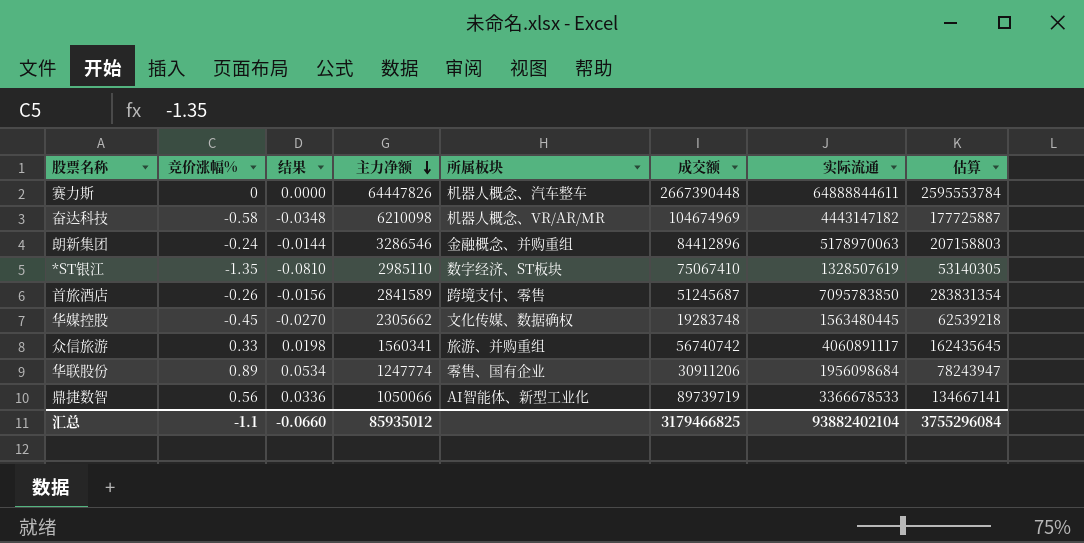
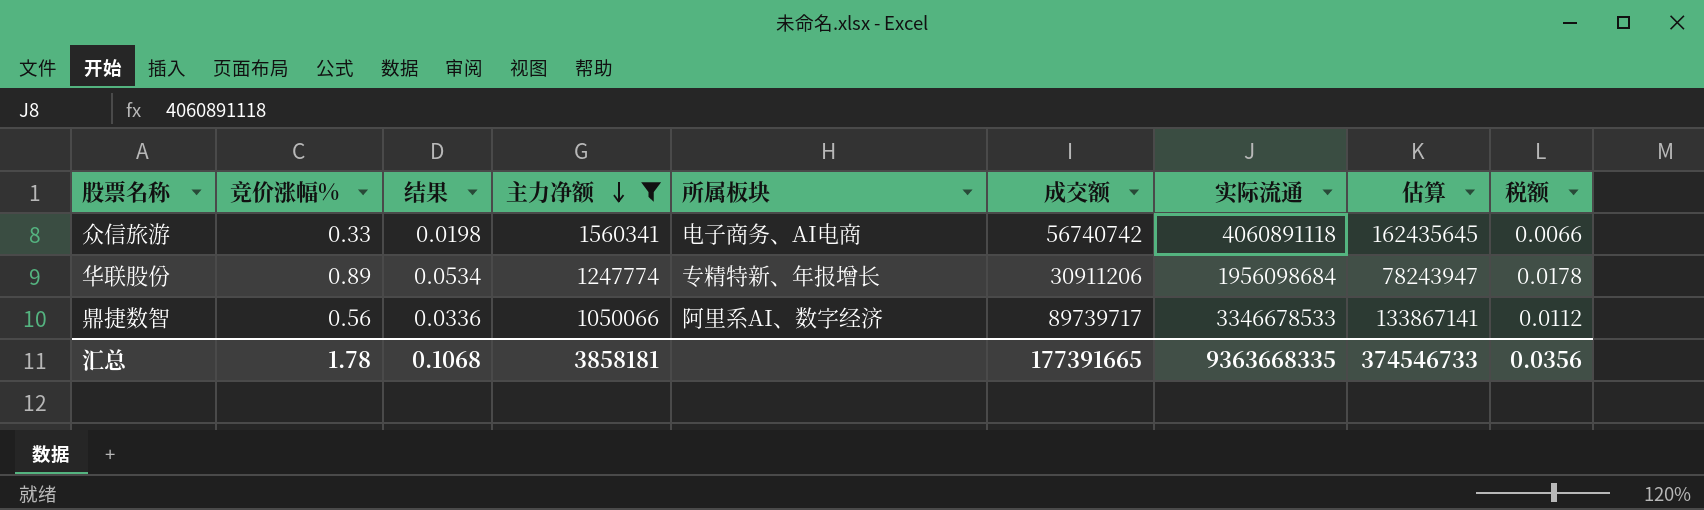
filter: none -> 主力净额 <= 1560341
column 税额 | formula: none -> [竞价涨幅%] * 0.02
众信旅游 | 所属板块: 旅游、并购重组 -> 电子商务、AI电商
众信旅游 | 实际流通: 4060891117 -> 4060891118
华联股份 | 所属板块: 零售、国有企业 -> 专精特新、年报增长
鼎捷数智 | 所属板块: AI智能体、新型工业化 -> 阿里系AI、数字经济
鼎捷数智 | 成交额: 89739719 -> 89739717
鼎捷数智 | 实际流通: 3366678533 -> 3346678533
鼎捷数智 | 估算: 134667141 -> 133867141
汇总 | 竞价涨幅%: -1.1 -> 1.78
汇总 | 结果: -0.0660 -> 0.1068
汇总 | 主力净额: 85935012 -> 3858181
汇总 | 成交额: 3179466825 -> 177391665
汇总 | 实际流通: 93882402104 -> 9363668335
汇总 | 估算: 3755296084 -> 374546733

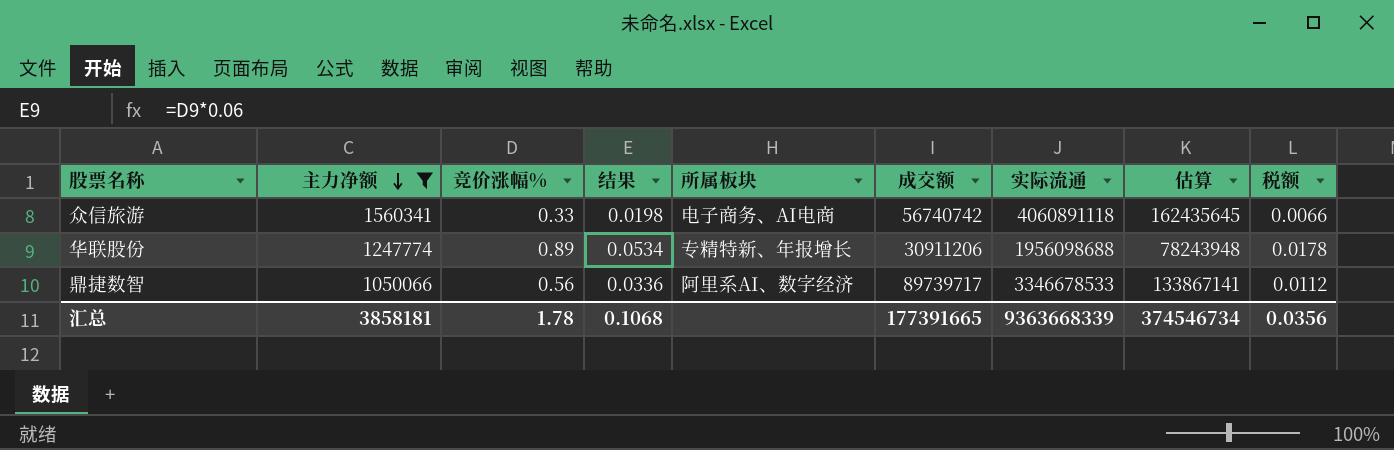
column 主力净额 | position: 4 -> 2
华联股份 | 实际流通: 1956098684 -> 1956098688
华联股份 | 估算: 78243947 -> 78243948
汇总 | 实际流通: 9363668335 -> 9363668339
汇总 | 估算: 374546733 -> 374546734

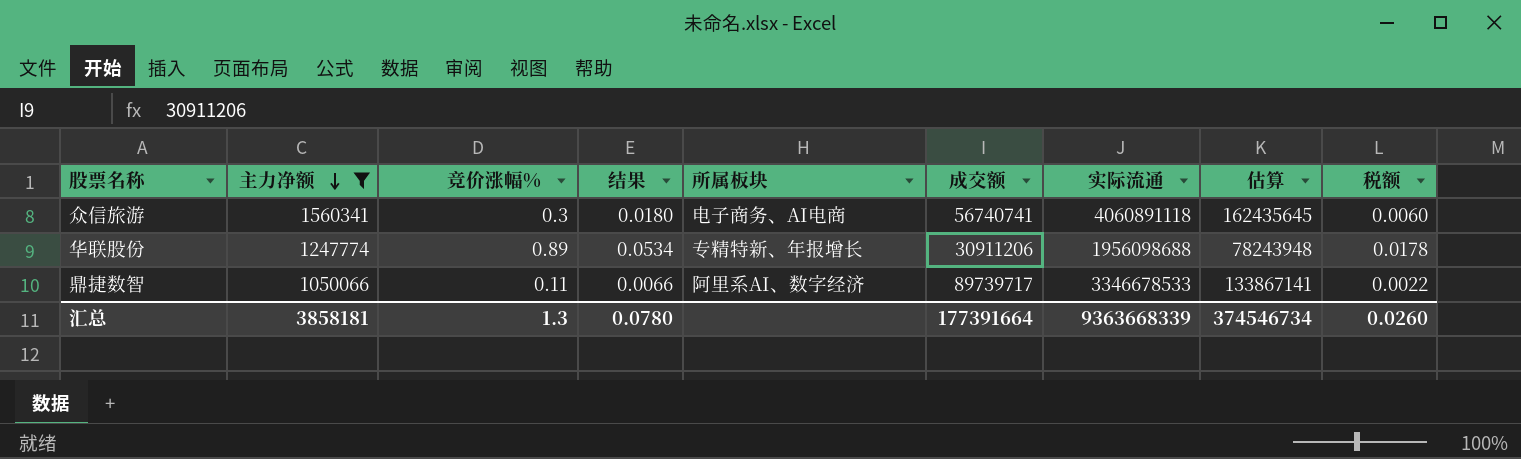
众信旅游 | 竞价涨幅%: 0.33 -> 0.3
众信旅游 | 结果: 0.0198 -> 0.0180
众信旅游 | 成交额: 56740742 -> 56740741
众信旅游 | 税额: 0.0066 -> 0.0060
鼎捷数智 | 竞价涨幅%: 0.56 -> 0.11
鼎捷数智 | 结果: 0.0336 -> 0.0066
鼎捷数智 | 税额: 0.0112 -> 0.0022
汇总 | 竞价涨幅%: 1.78 -> 1.3
汇总 | 结果: 0.1068 -> 0.0780
汇总 | 成交额: 177391665 -> 177391664
汇总 | 税额: 0.0356 -> 0.0260

